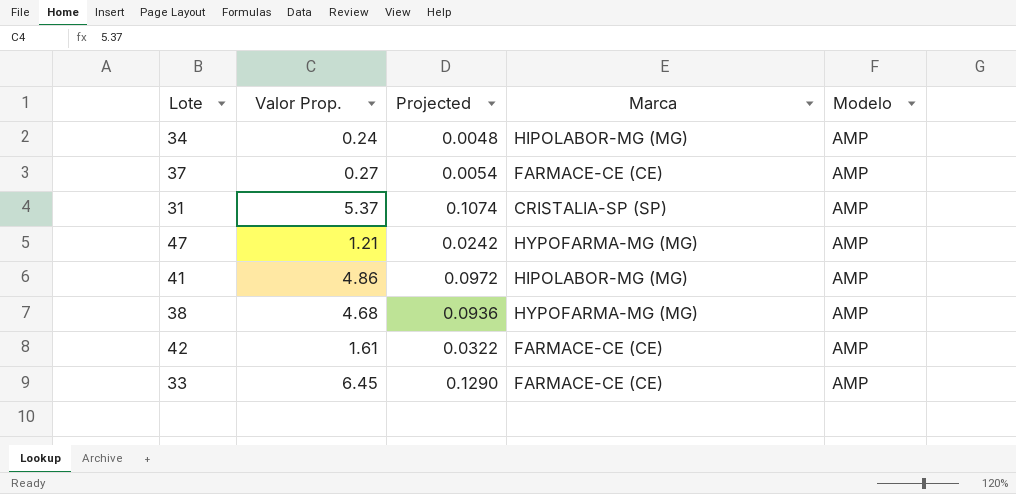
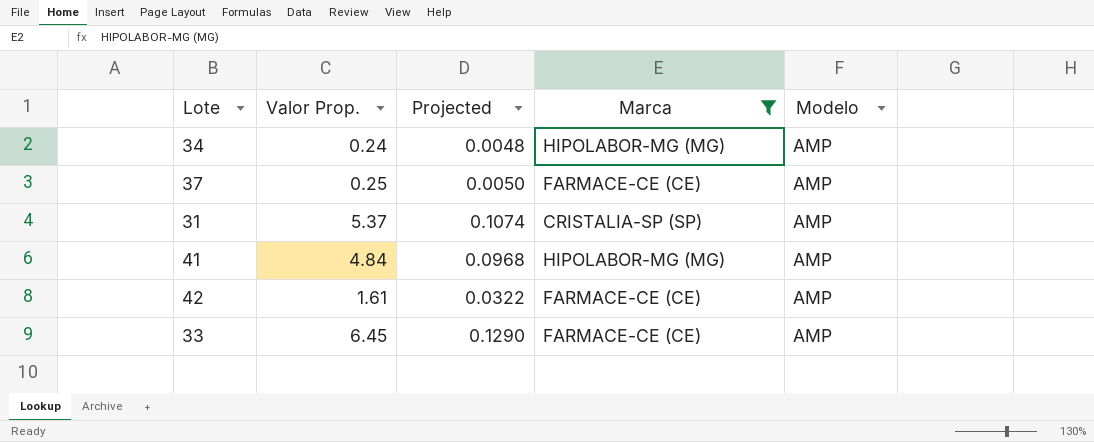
filter: none -> Marca != HYPOFARMA-MG (MG)
37 | Valor Prop.: 0.27 -> 0.25
37 | Projected: 0.0054 -> 0.0050
41 | Valor Prop.: 4.86 -> 4.84
41 | Projected: 0.0972 -> 0.0968

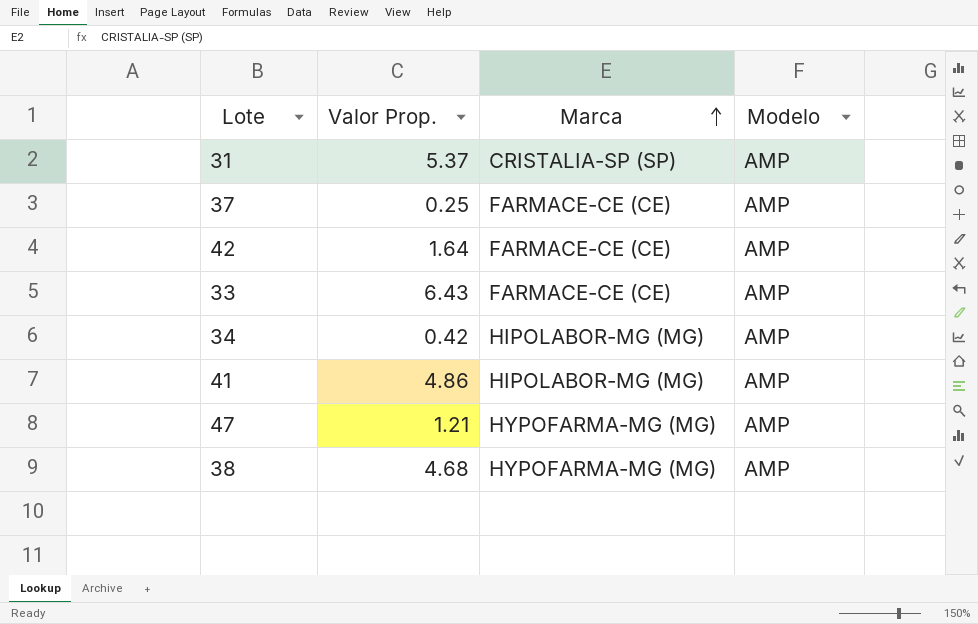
filter: Marca != HYPOFARMA-MG (MG) -> none
row order: none -> Marca ascending
column Projected | formula: [Valor Prop.] * 0.02 -> none
42 | Valor Prop.: 1.61 -> 1.64
33 | Valor Prop.: 6.45 -> 6.43
34 | Valor Prop.: 0.24 -> 0.42
41 | Valor Prop.: 4.84 -> 4.86

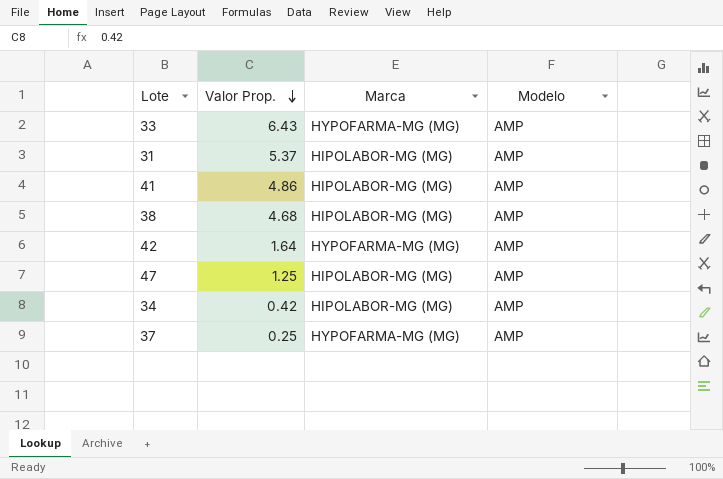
row order: Marca ascending -> Valor Prop. descending
33 | Marca: FARMACE-CE (CE) -> HYPOFARMA-MG (MG)
31 | Marca: CRISTALIA-SP (SP) -> HIPOLABOR-MG (MG)
38 | Marca: HYPOFARMA-MG (MG) -> HIPOLABOR-MG (MG)
42 | Marca: FARMACE-CE (CE) -> HYPOFARMA-MG (MG)
47 | Valor Prop.: 1.21 -> 1.25
47 | Marca: HYPOFARMA-MG (MG) -> HIPOLABOR-MG (MG)
37 | Marca: FARMACE-CE (CE) -> HYPOFARMA-MG (MG)

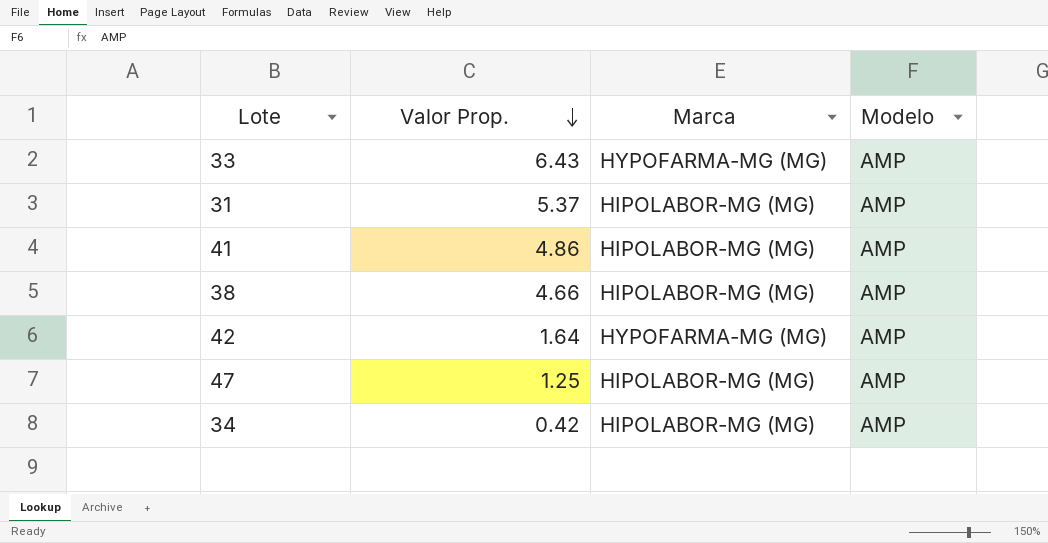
row 37: 0.25 | HYPOFARMA-MG (MG) | AMP -> none
38 | Valor Prop.: 4.68 -> 4.66

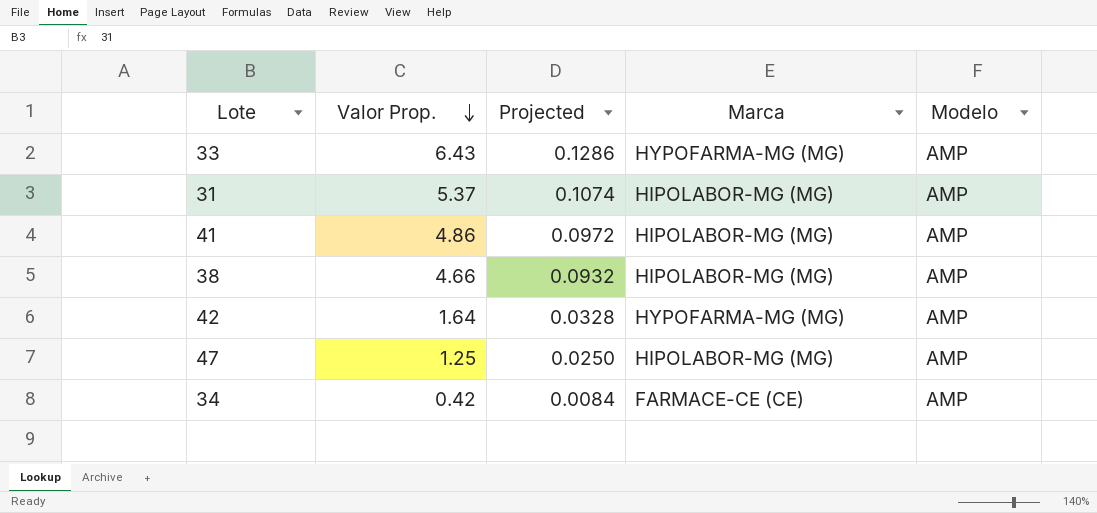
column Projected | formula: none -> [Valor Prop.] * 0.02
34 | Marca: HIPOLABOR-MG (MG) -> FARMACE-CE (CE)

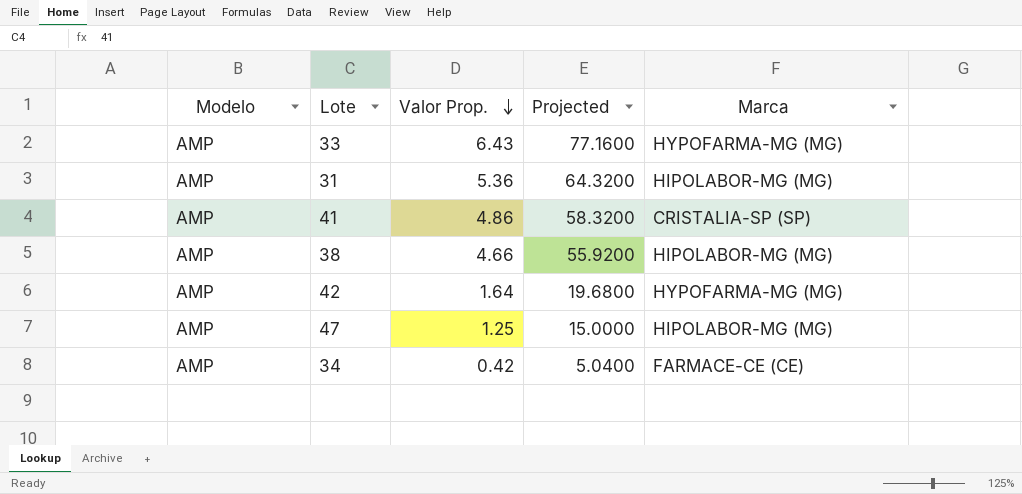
column Modelo | position: 5 -> 1
column Projected | formula: [Valor Prop.] * 0.02 -> [Valor Prop.] * 12
31 | Valor Prop.: 5.37 -> 5.36
41 | Marca: HIPOLABOR-MG (MG) -> CRISTALIA-SP (SP)

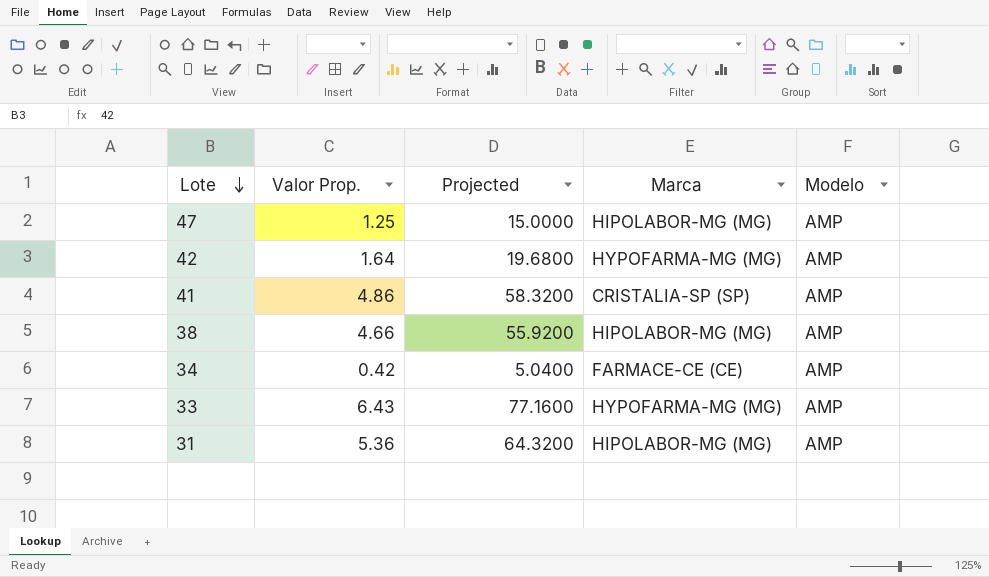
row order: Valor Prop. descending -> Lote descending
column Modelo | position: 1 -> 5

